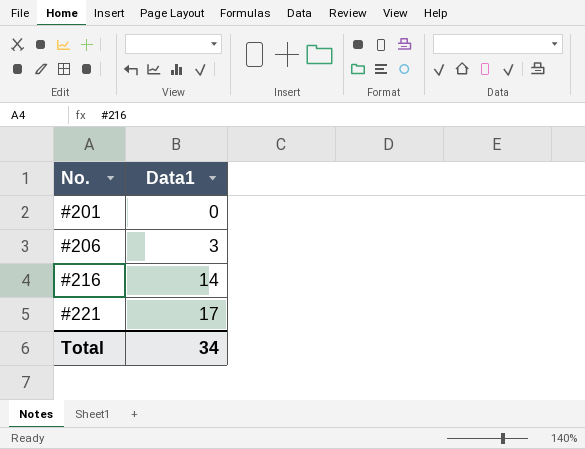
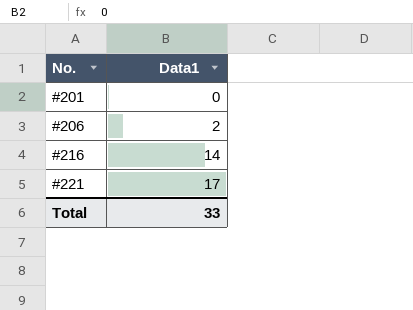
#206 | Data1: 3 -> 2
Total | Data1: 34 -> 33

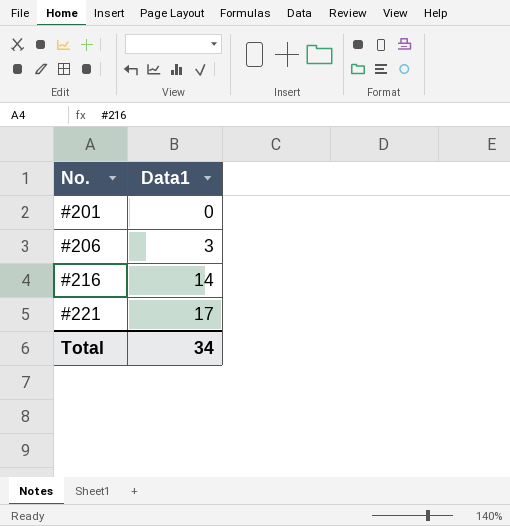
#206 | Data1: 2 -> 3
Total | Data1: 33 -> 34

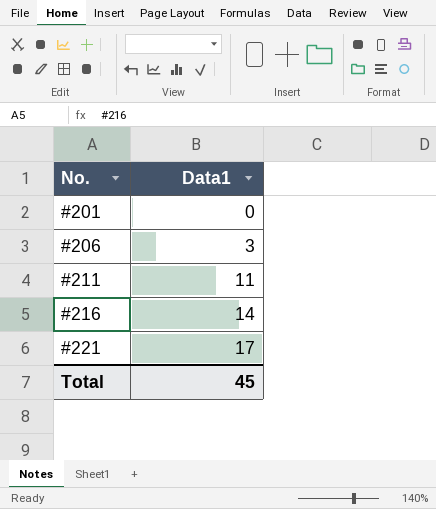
row #211: none -> 11
Total | Data1: 34 -> 45

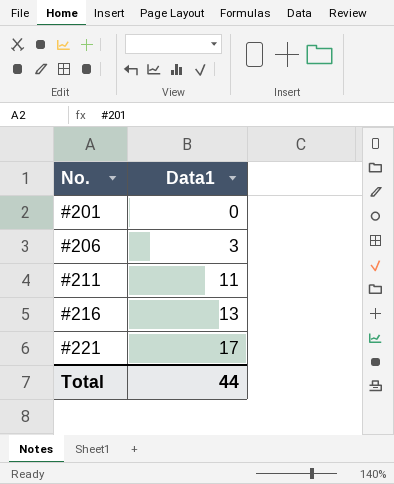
#216 | Data1: 14 -> 13
Total | Data1: 45 -> 44

